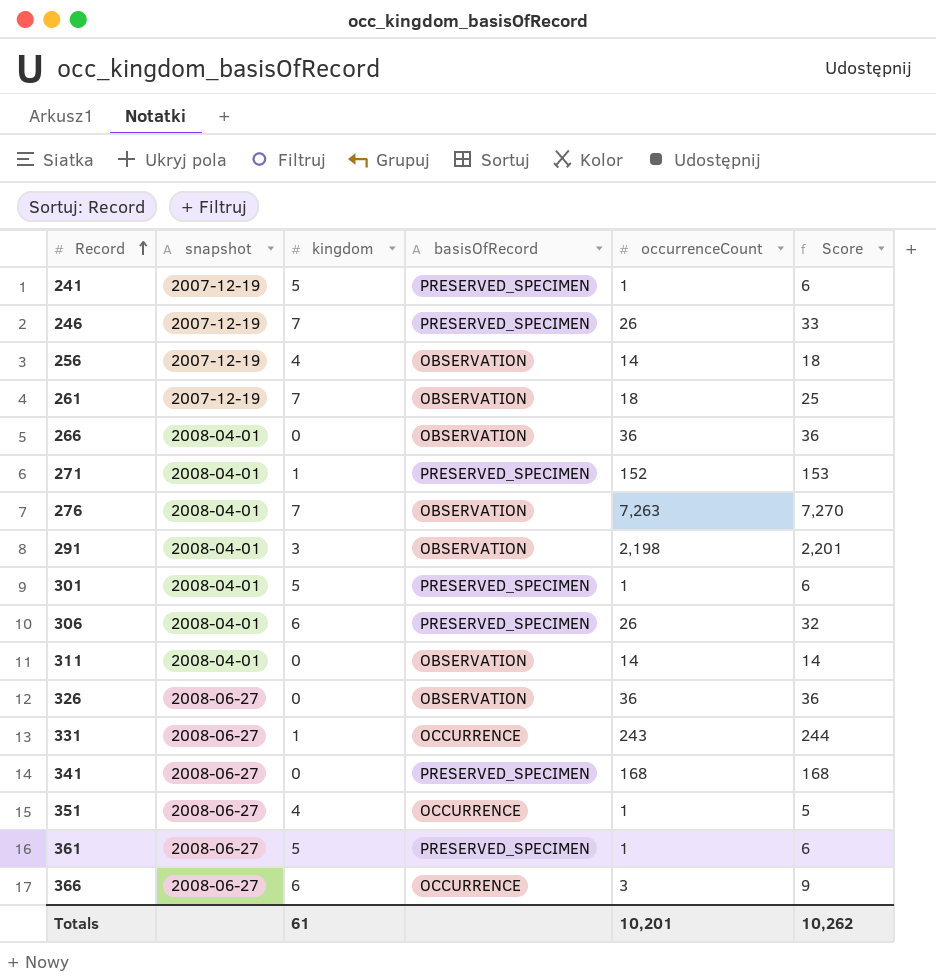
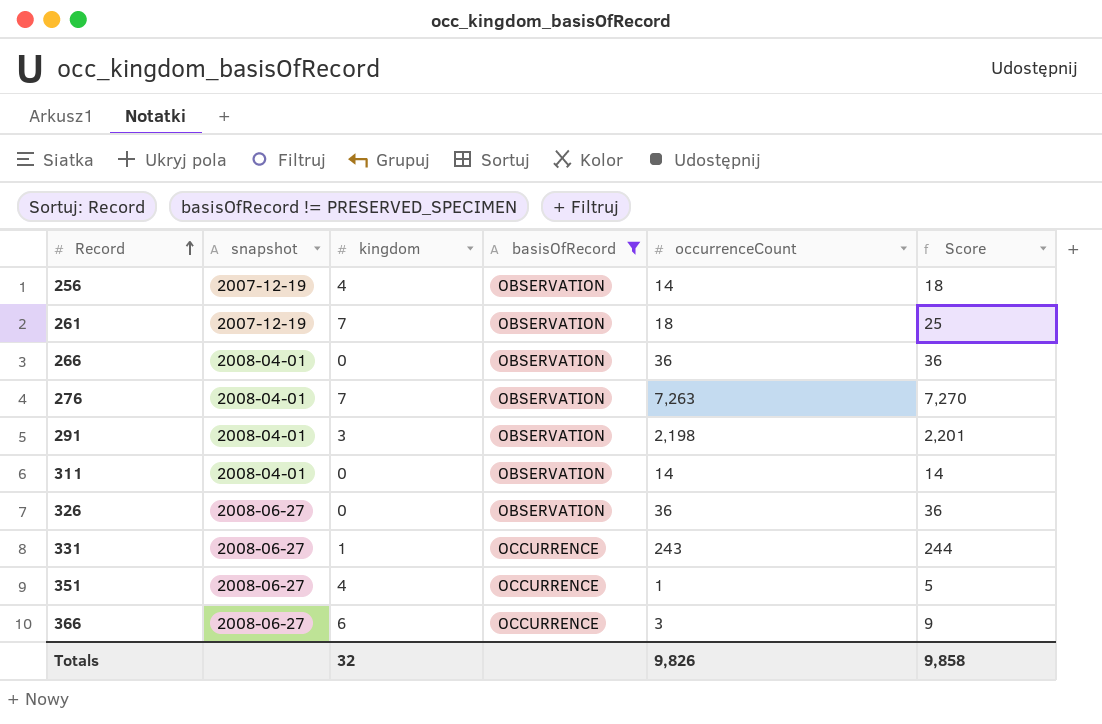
filter: none -> basisOfRecord != PRESERVED_SPECIMEN
Totals | kingdom: 61 -> 32
Totals | occurrenceCount: 10,201 -> 9,826
Totals | Score: 10,262 -> 9,858

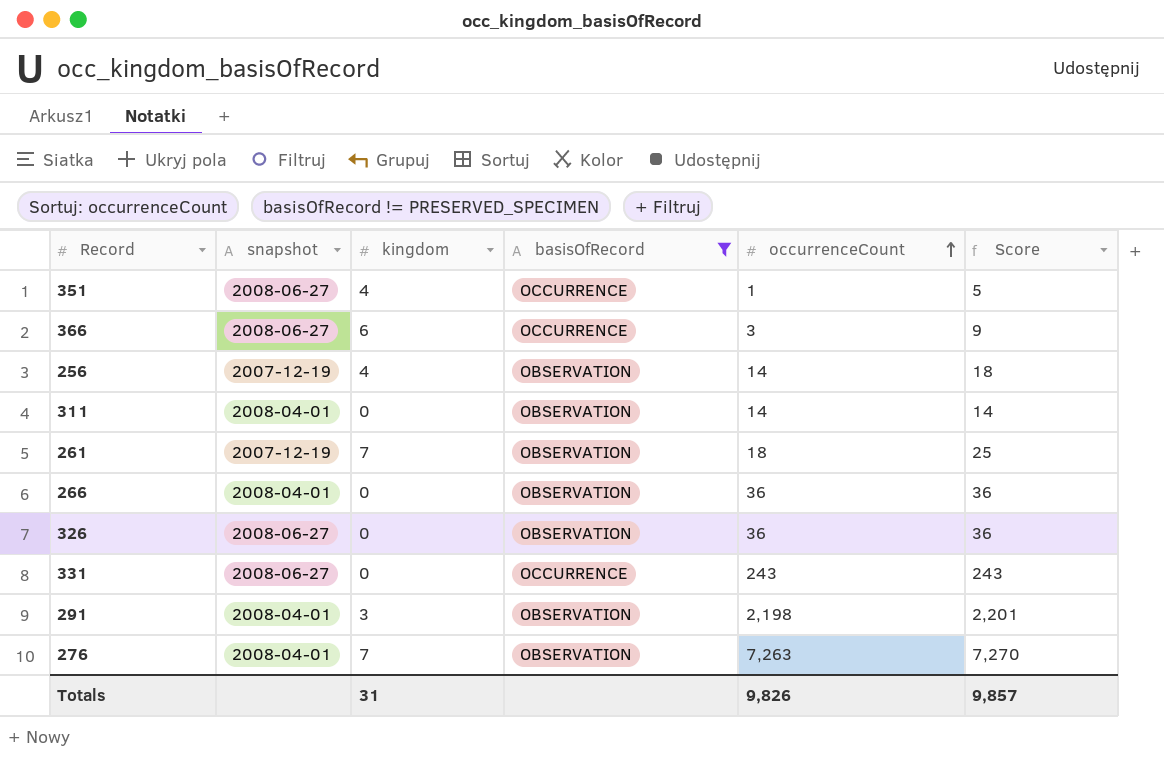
row order: Record ascending -> occurrenceCount ascending
331 | kingdom: 1 -> 0
331 | Score: 244 -> 243
Totals | kingdom: 32 -> 31
Totals | Score: 9,858 -> 9,857

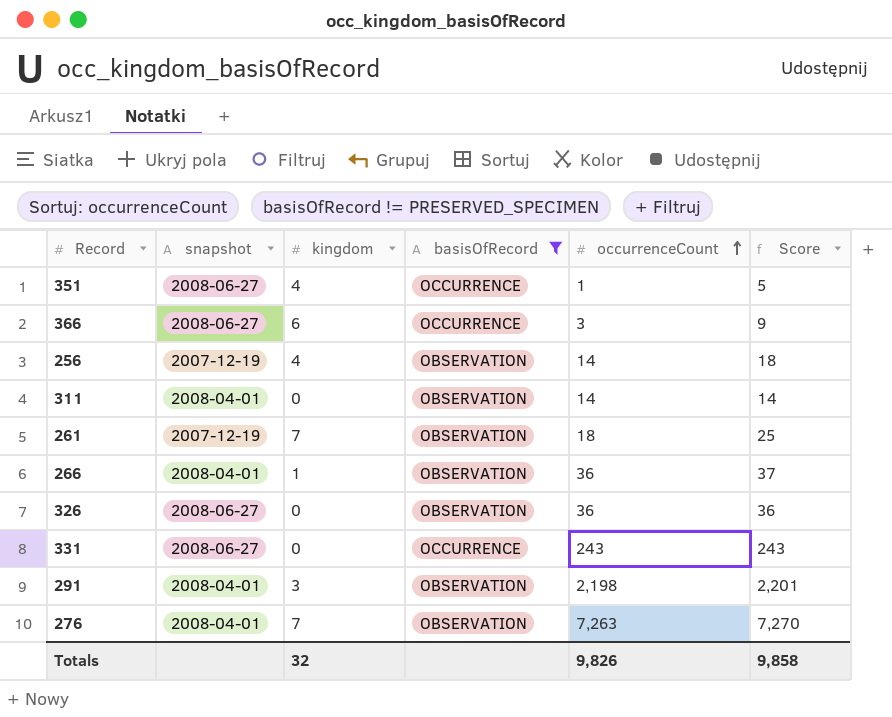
266 | kingdom: 0 -> 1
266 | Score: 36 -> 37
Totals | kingdom: 31 -> 32
Totals | Score: 9,857 -> 9,858

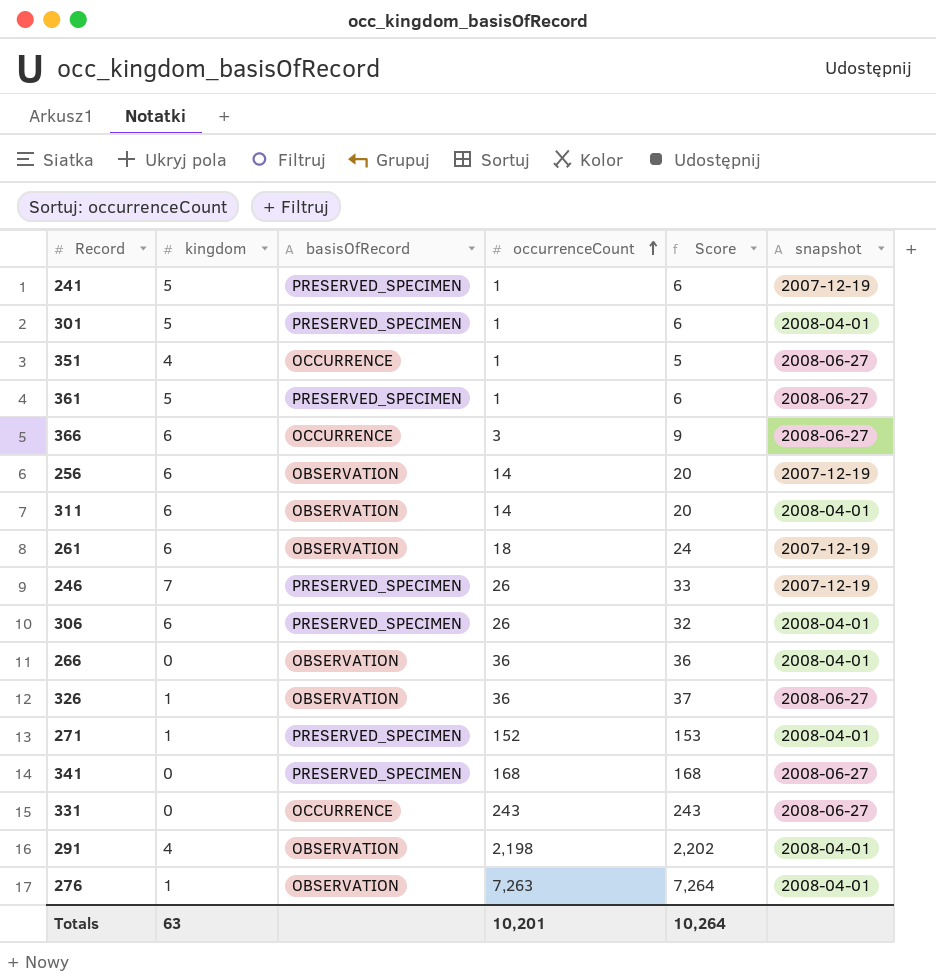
filter: basisOfRecord != PRESERVED_SPECIMEN -> none
column snapshot | position: 2 -> 6
256 | kingdom: 4 -> 6
256 | Score: 18 -> 20
311 | kingdom: 0 -> 6
311 | Score: 14 -> 20
261 | kingdom: 7 -> 6
261 | Score: 25 -> 24
266 | kingdom: 1 -> 0
266 | Score: 37 -> 36
326 | kingdom: 0 -> 1
326 | Score: 36 -> 37
291 | kingdom: 3 -> 4
291 | Score: 2,201 -> 2,202
276 | kingdom: 7 -> 1
276 | Score: 7,270 -> 7,264
Totals | kingdom: 32 -> 63
Totals | occurrenceCount: 9,826 -> 10,201
Totals | Score: 9,858 -> 10,264

